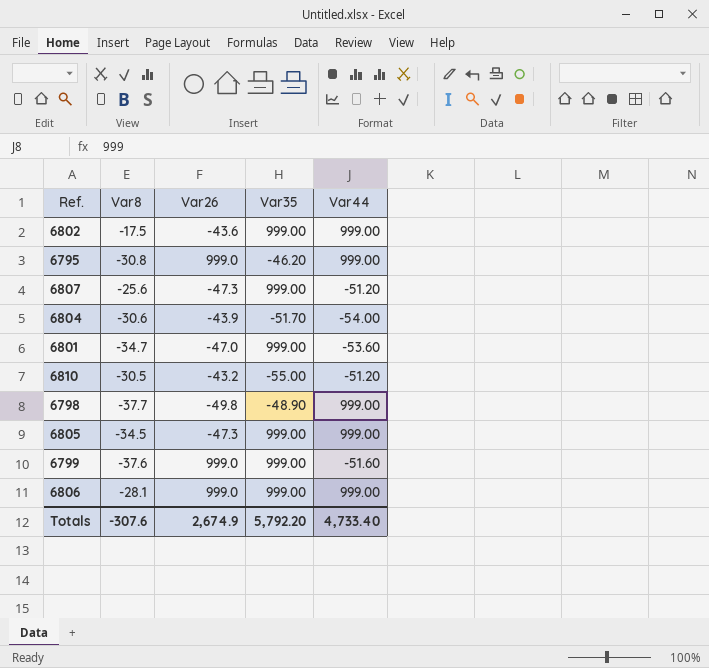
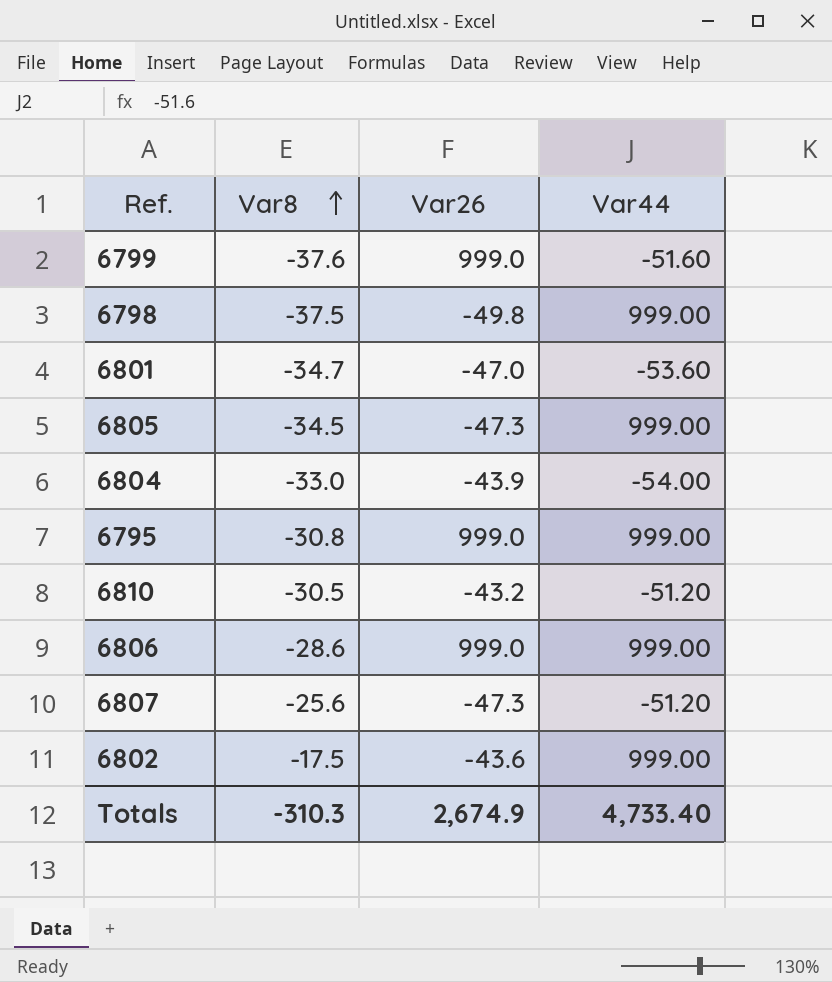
row order: none -> Var8 ascending
column Var35 | position: 4 -> none
6798 | Var8: -37.7 -> -37.5
6804 | Var8: -30.6 -> -33.0
6806 | Var8: -28.1 -> -28.6
Totals | Var8: -307.6 -> -310.3

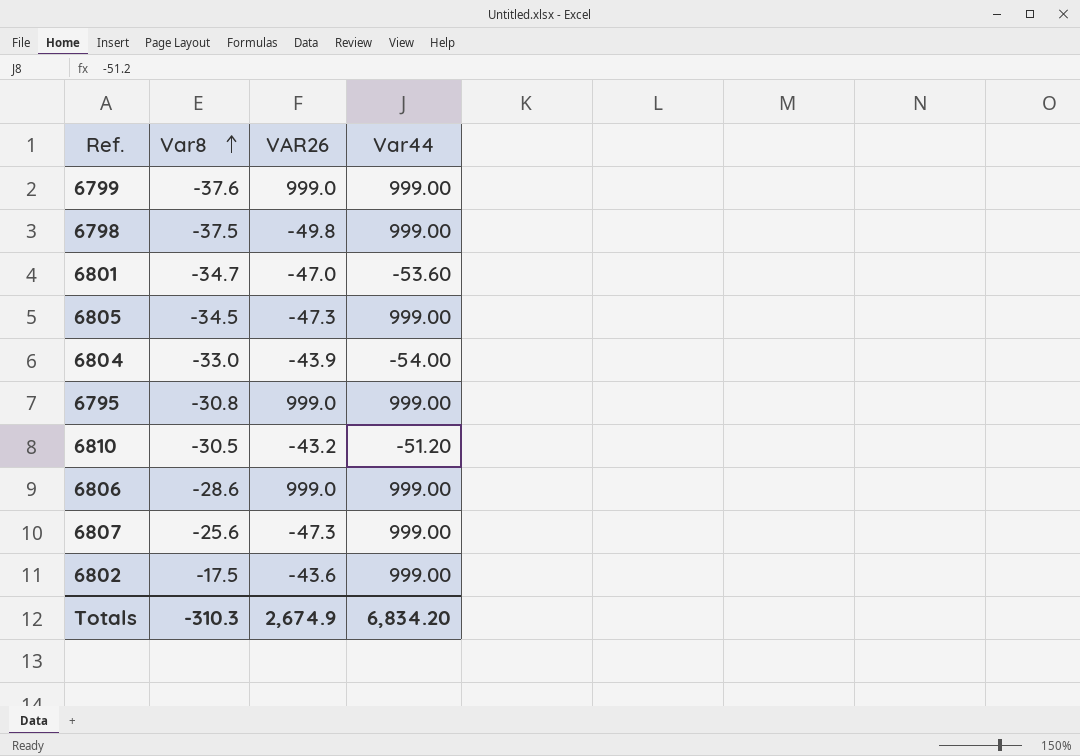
column name: Var26 -> VAR26
6799 | Var44: -51.60 -> 999.00
6807 | Var44: -51.20 -> 999.00
Totals | Var44: 4,733.40 -> 6,834.20

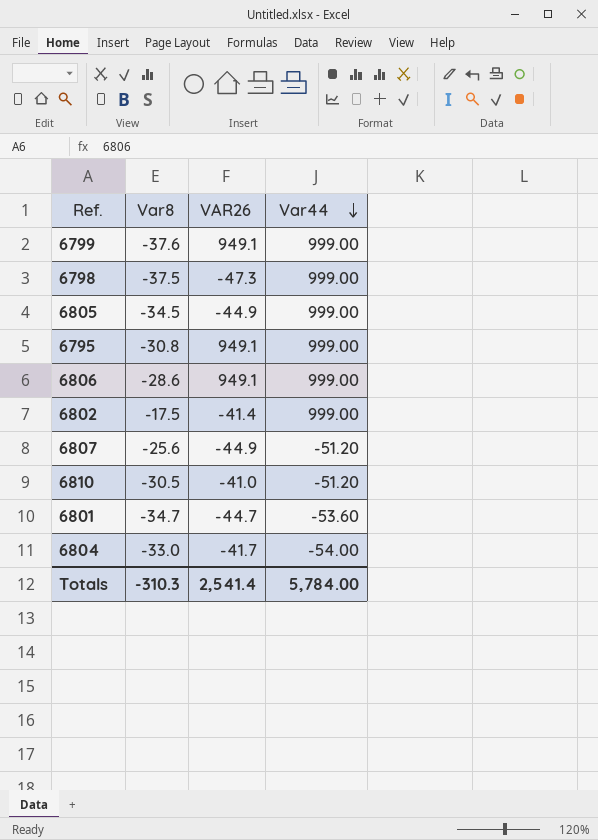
row order: Var8 ascending -> Var44 descending
6799 | VAR26: 999.0 -> 949.1
6798 | VAR26: -49.8 -> -47.3
6805 | VAR26: -47.3 -> -44.9
6795 | VAR26: 999.0 -> 949.1
6806 | VAR26: 999.0 -> 949.1
6802 | VAR26: -43.6 -> -41.4
6807 | VAR26: -47.3 -> -44.9
6807 | Var44: 999.00 -> -51.20
6810 | VAR26: -43.2 -> -41.0
6801 | VAR26: -47.0 -> -44.7
6804 | VAR26: -43.9 -> -41.7
Totals | VAR26: 2,674.9 -> 2,541.4
Totals | Var44: 6,834.20 -> 5,784.00

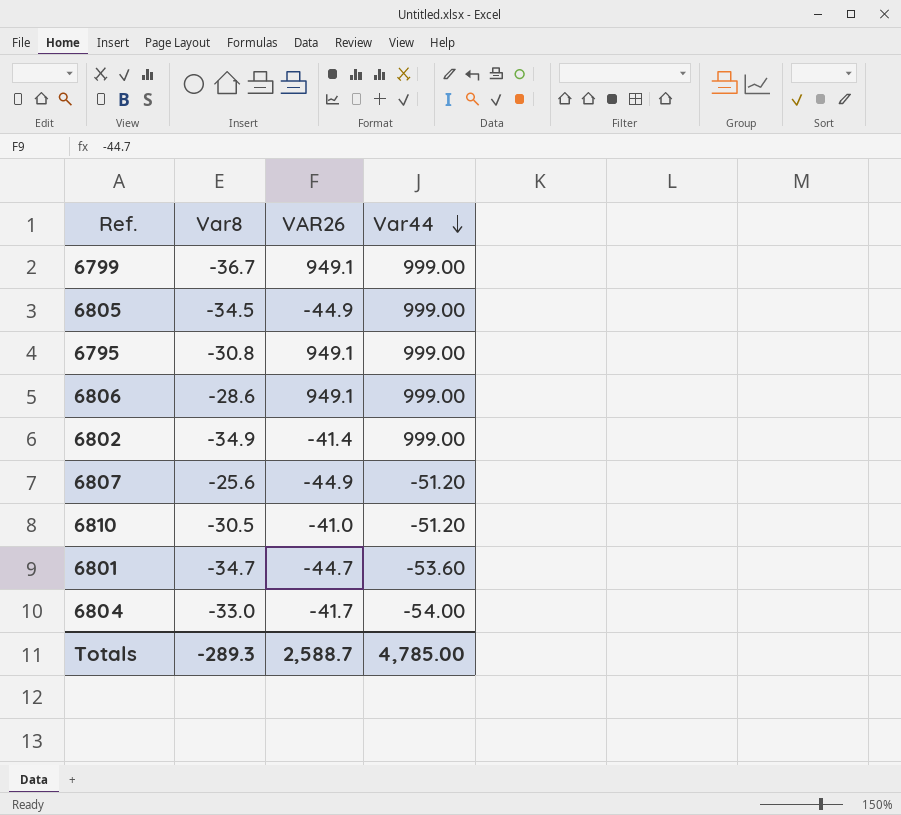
row 6798: -37.5 | -47.3 | 999.00 -> none
6799 | Var8: -37.6 -> -36.7
6802 | Var8: -17.5 -> -34.9
Totals | Var8: -310.3 -> -289.3
Totals | VAR26: 2,541.4 -> 2,588.7
Totals | Var44: 5,784.00 -> 4,785.00

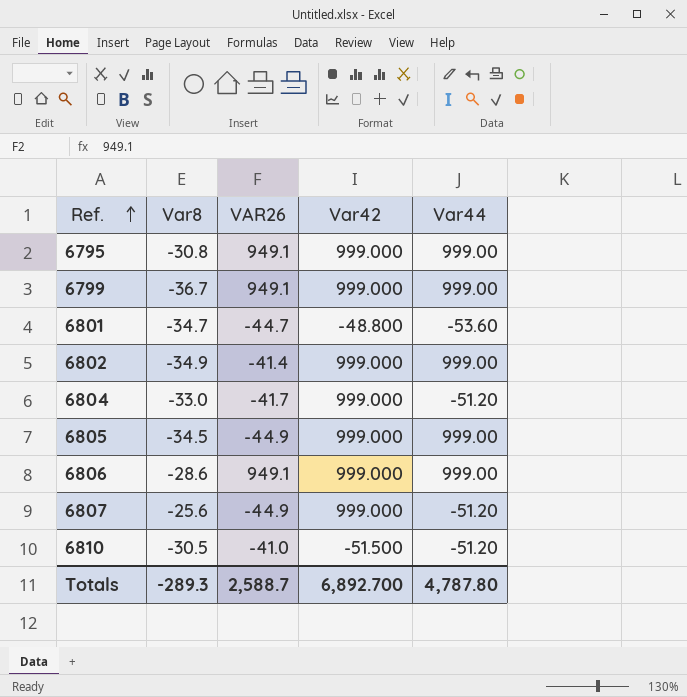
row order: Var44 descending -> Ref. ascending
column Var42 | position: none -> 4
6804 | Var44: -54.00 -> -51.20
Totals | Var44: 4,785.00 -> 4,787.80

